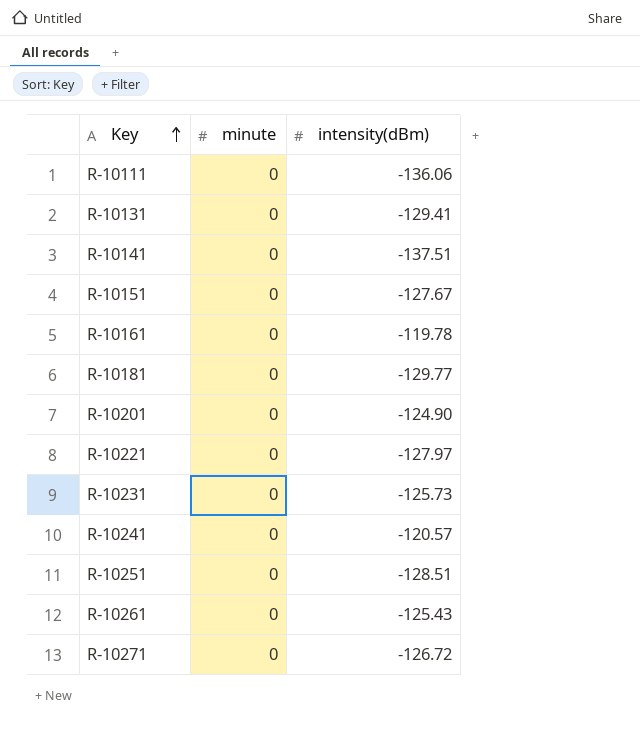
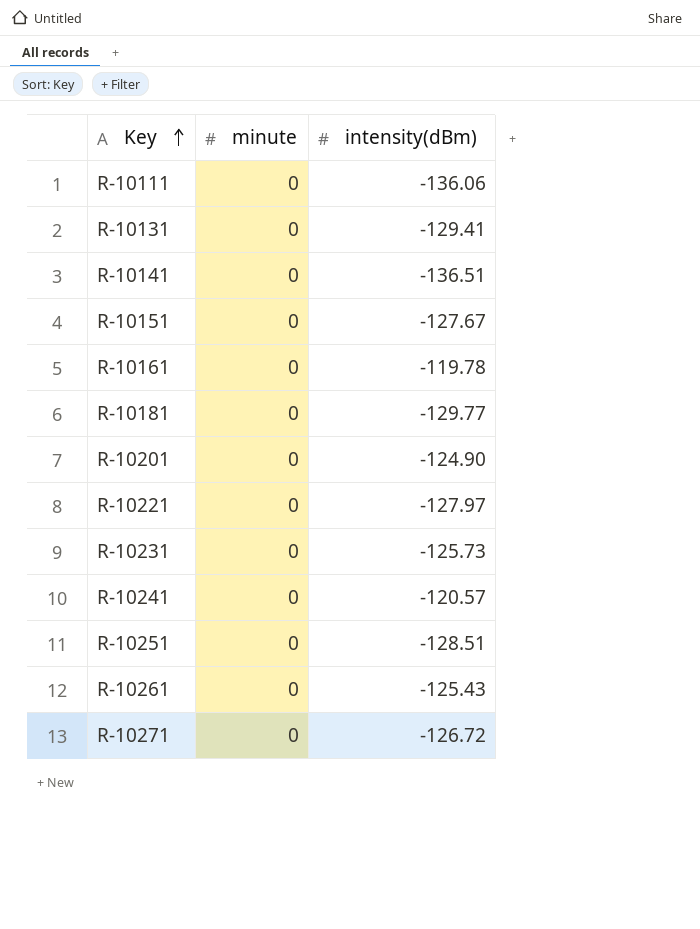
R-10141 | intensity(dBm): -137.51 -> -136.51

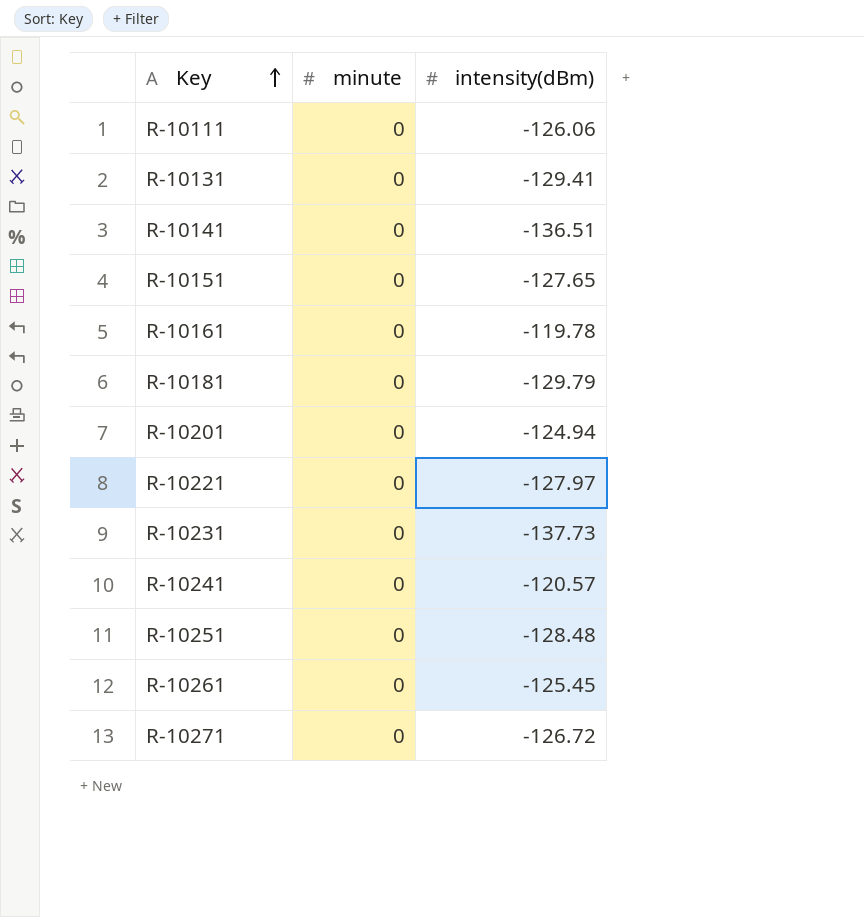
R-10111 | intensity(dBm): -136.06 -> -126.06
R-10151 | intensity(dBm): -127.67 -> -127.65
R-10181 | intensity(dBm): -129.77 -> -129.79
R-10201 | intensity(dBm): -124.90 -> -124.94
R-10231 | intensity(dBm): -125.73 -> -137.73
R-10251 | intensity(dBm): -128.51 -> -128.48
R-10261 | intensity(dBm): -125.43 -> -125.45

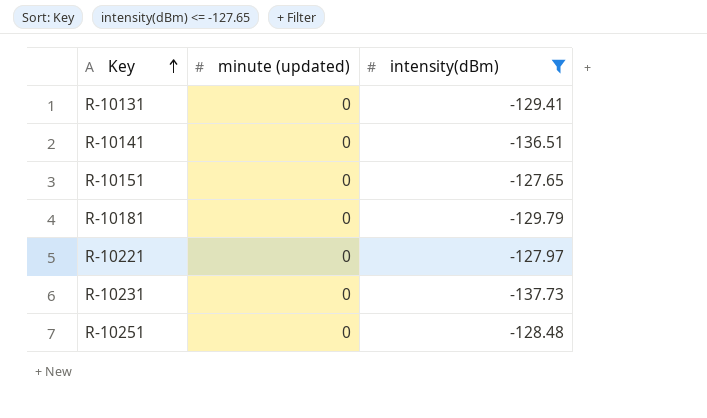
filter: none -> intensity(dBm) <= -127.65
column name: minute -> minute (updated)

